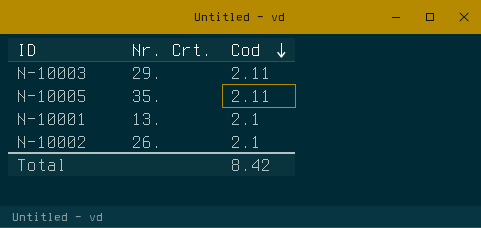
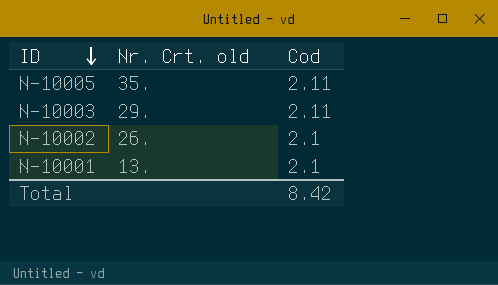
row order: Cod descending -> ID descending
column name: Nr. Crt. -> Nr. Crt. old

